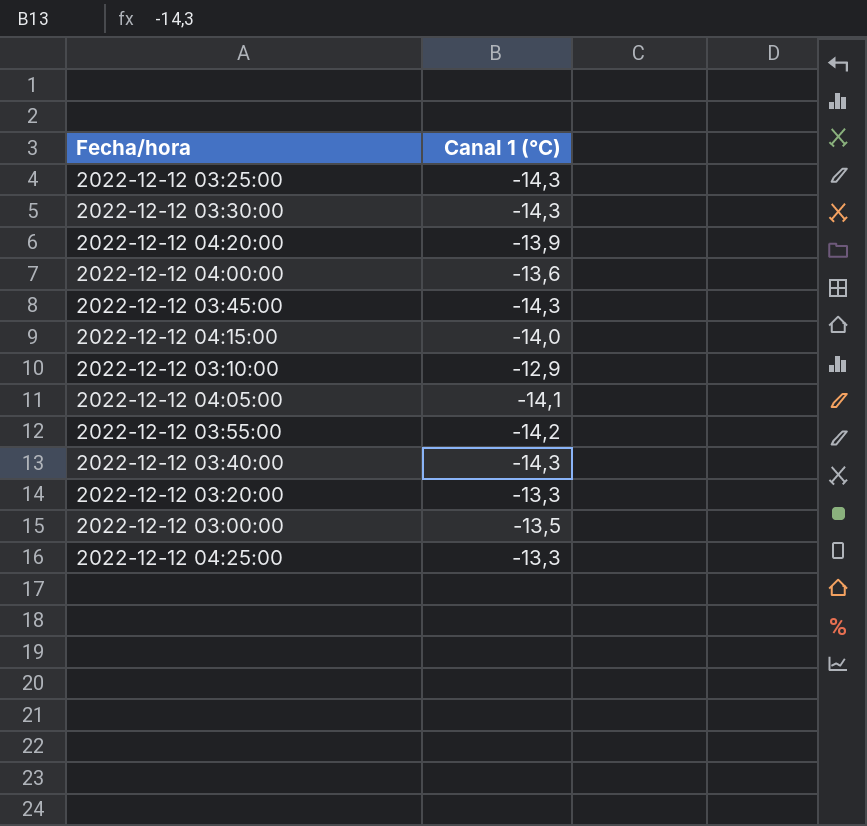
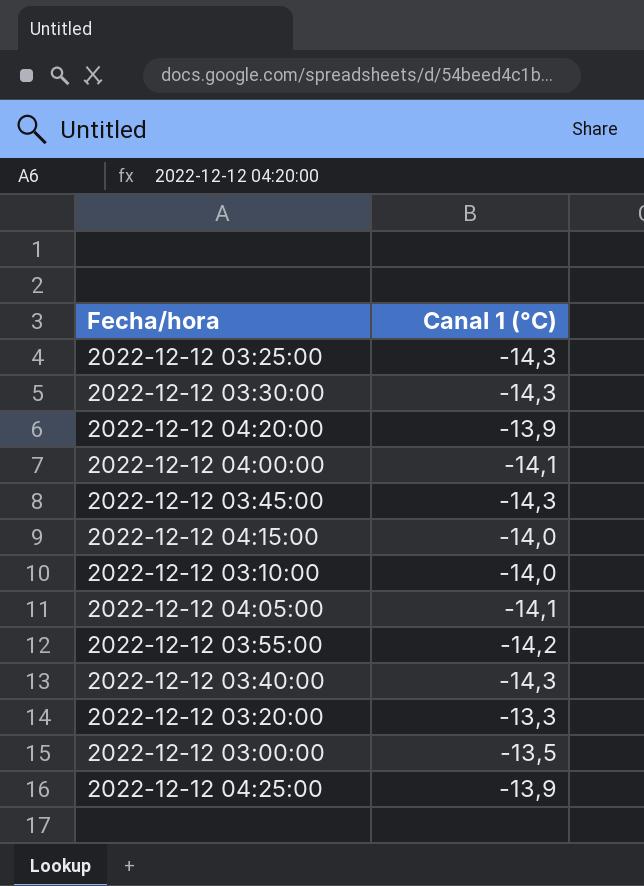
2022-12-12 04:00:00 | Canal 1 (°C): -13,6 -> -14,1
2022-12-12 03:10:00 | Canal 1 (°C): -12,9 -> -14,0
2022-12-12 04:25:00 | Canal 1 (°C): -13,3 -> -13,9

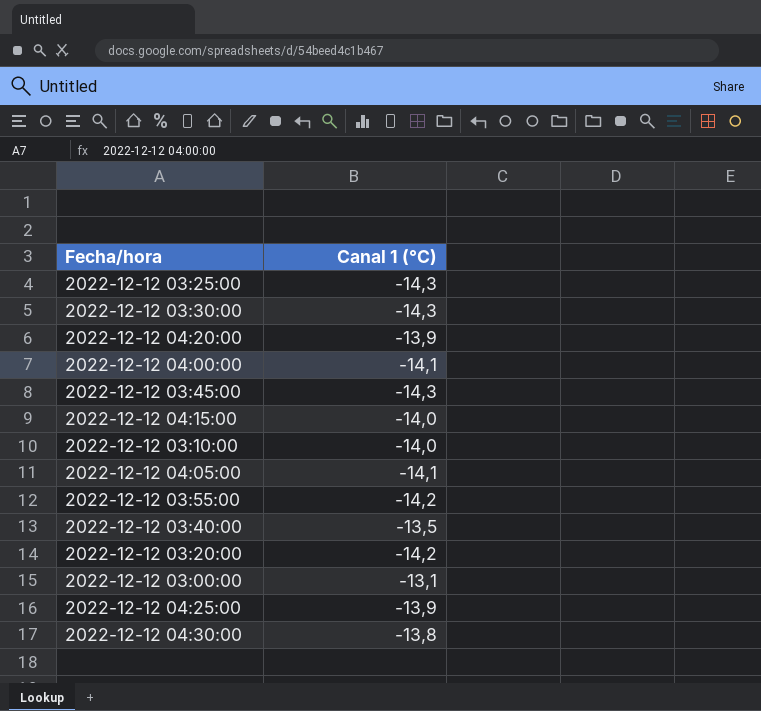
2022-12-12 03:40:00 | Canal 1 (°C): -14,3 -> -13,5
2022-12-12 03:20:00 | Canal 1 (°C): -13,3 -> -14,2
2022-12-12 03:00:00 | Canal 1 (°C): -13,5 -> -13,1
row 2022-12-12 04:30:00: none -> -13,8

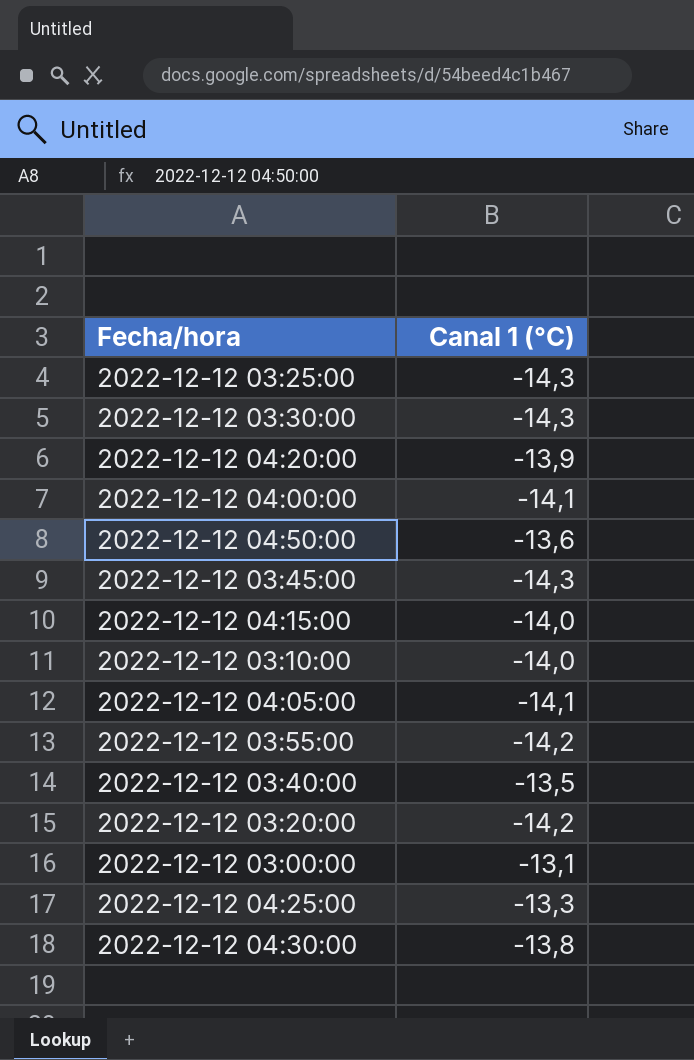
row 2022-12-12 04:50:00: none -> -13,6
2022-12-12 04:25:00 | Canal 1 (°C): -13,9 -> -13,3

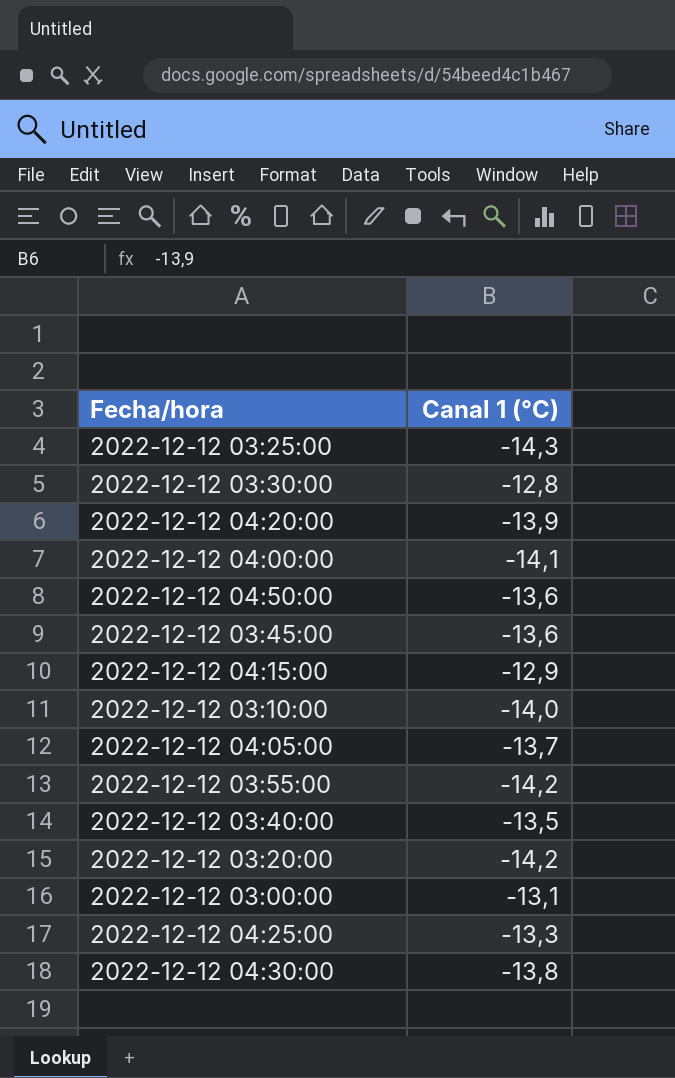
2022-12-12 03:30:00 | Canal 1 (°C): -14,3 -> -12,8
2022-12-12 03:45:00 | Canal 1 (°C): -14,3 -> -13,6
2022-12-12 04:15:00 | Canal 1 (°C): -14,0 -> -12,9
2022-12-12 04:05:00 | Canal 1 (°C): -14,1 -> -13,7

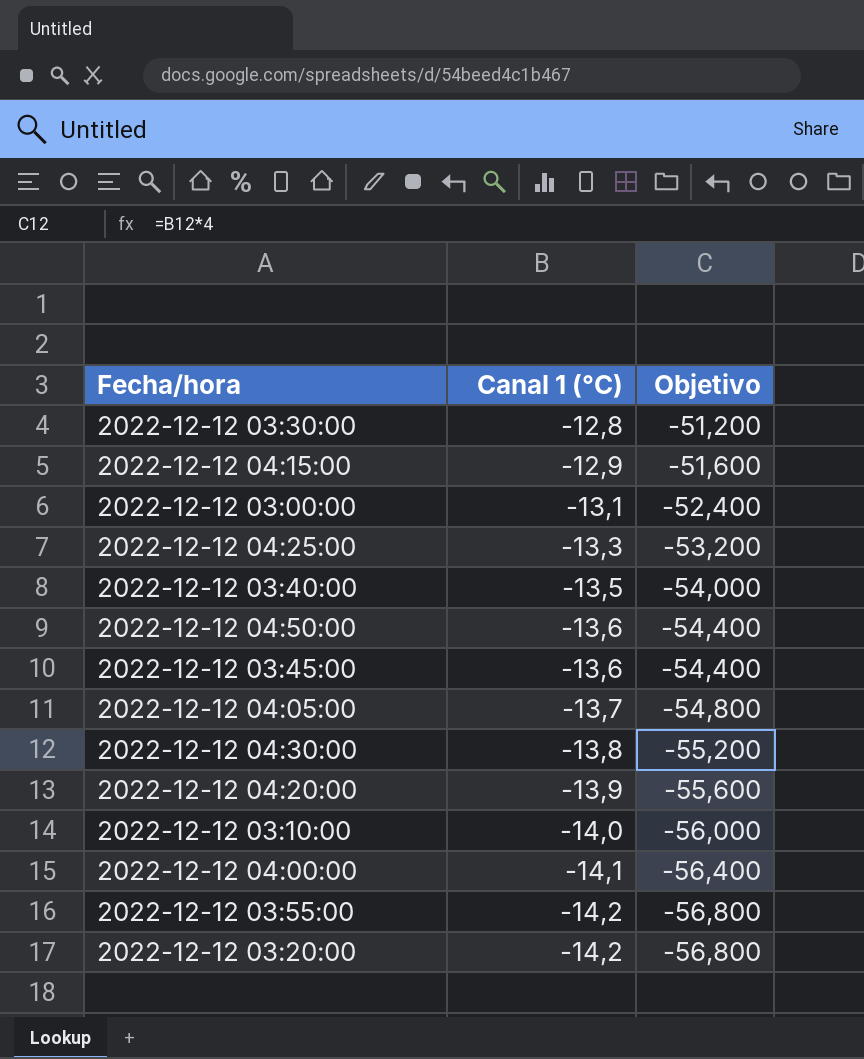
row order: none -> Canal 1 (°C) descending
column Objetivo | formula: none -> [Canal 1 (°C)] * 4
row 2022-12-12 03:25:00: -14,3 -> none

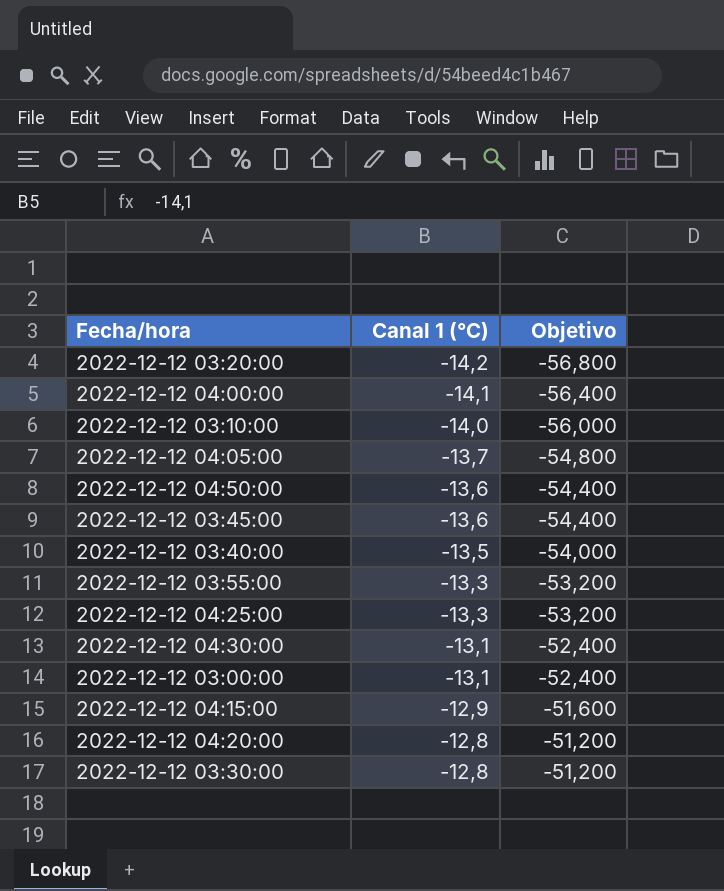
row order: Canal 1 (°C) descending -> Canal 1 (°C) ascending
2022-12-12 03:55:00 | Canal 1 (°C): -14,2 -> -13,3
2022-12-12 03:55:00 | Objetivo: -56,800 -> -53,200
2022-12-12 04:30:00 | Canal 1 (°C): -13,8 -> -13,1
2022-12-12 04:30:00 | Objetivo: -55,200 -> -52,400
2022-12-12 04:20:00 | Canal 1 (°C): -13,9 -> -12,8
2022-12-12 04:20:00 | Objetivo: -55,600 -> -51,200

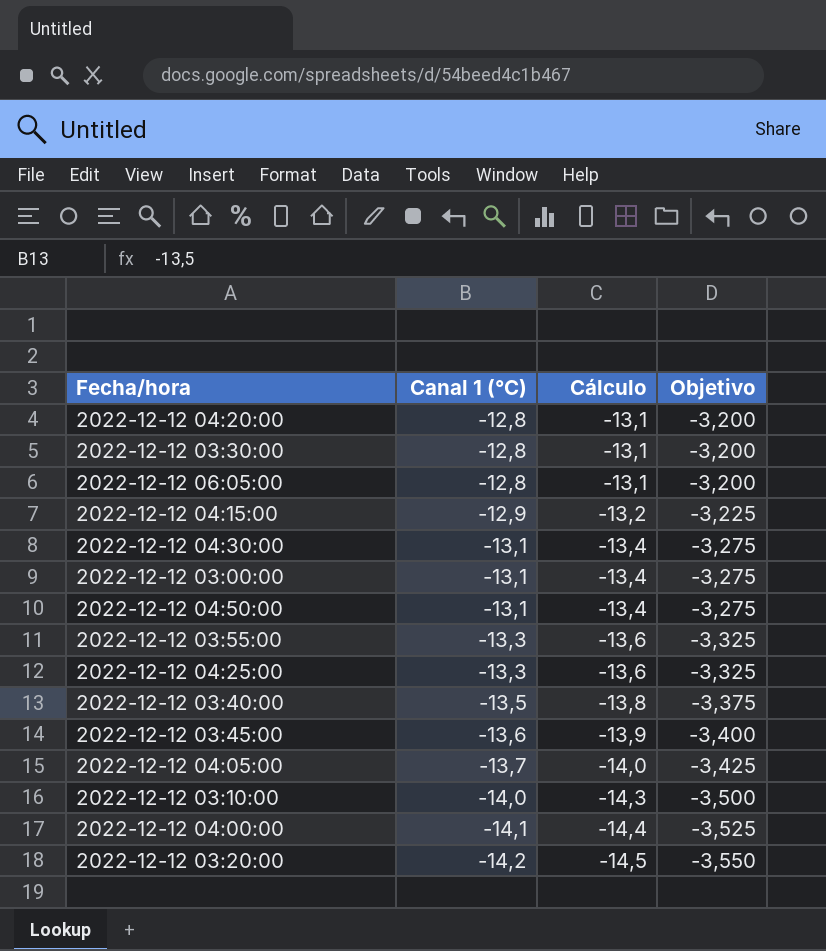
row order: Canal 1 (°C) ascending -> Canal 1 (°C) descending
column Cálculo | formula: none -> [Canal 1 (°C)] * 1,02
column Objetivo | formula: [Canal 1 (°C)] * 4 -> [Canal 1 (°C)] * 0,25
row 2022-12-12 06:05:00: none -> -12,8 | -13,1 | -3,200
2022-12-12 04:50:00 | Canal 1 (°C): -13,6 -> -13,1

